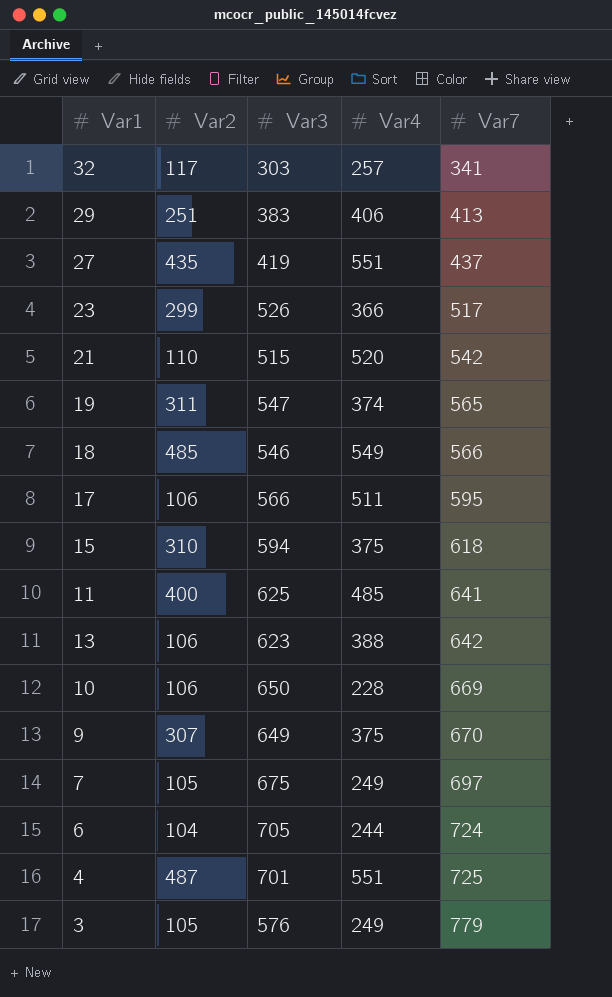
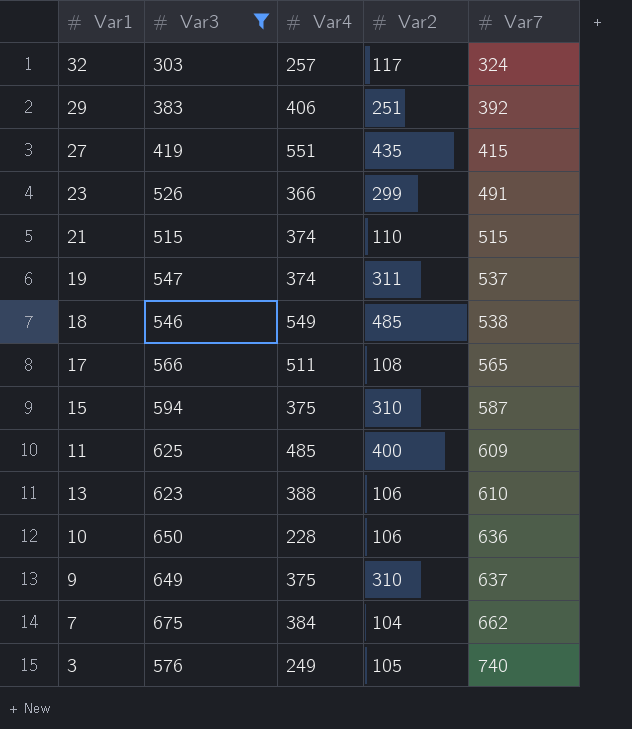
filter: none -> Var3 <= 675
column Var2 | position: 2 -> 4
32 | Var7: 341 -> 324
29 | Var7: 413 -> 392
27 | Var7: 437 -> 415
23 | Var7: 517 -> 491
21 | Var4: 520 -> 374
21 | Var7: 542 -> 515
19 | Var7: 565 -> 537
18 | Var7: 566 -> 538
17 | Var2: 106 -> 108
17 | Var7: 595 -> 565
15 | Var7: 618 -> 587
11 | Var7: 641 -> 609
13 | Var7: 642 -> 610
10 | Var7: 669 -> 636
9 | Var2: 307 -> 310
9 | Var7: 670 -> 637
7 | Var4: 249 -> 384
7 | Var2: 105 -> 104
7 | Var7: 697 -> 662
3 | Var7: 779 -> 740

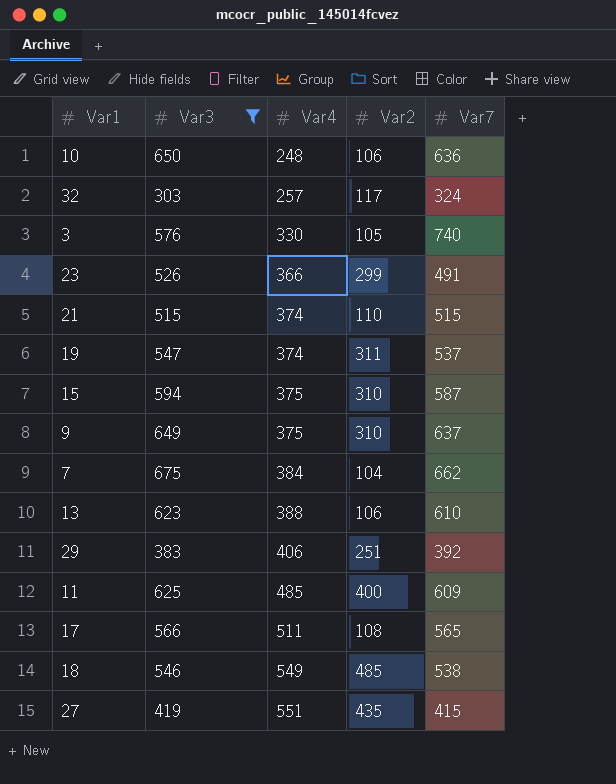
row order: Var7 ascending -> Var4 ascending
10 | Var4: 228 -> 248
3 | Var4: 249 -> 330

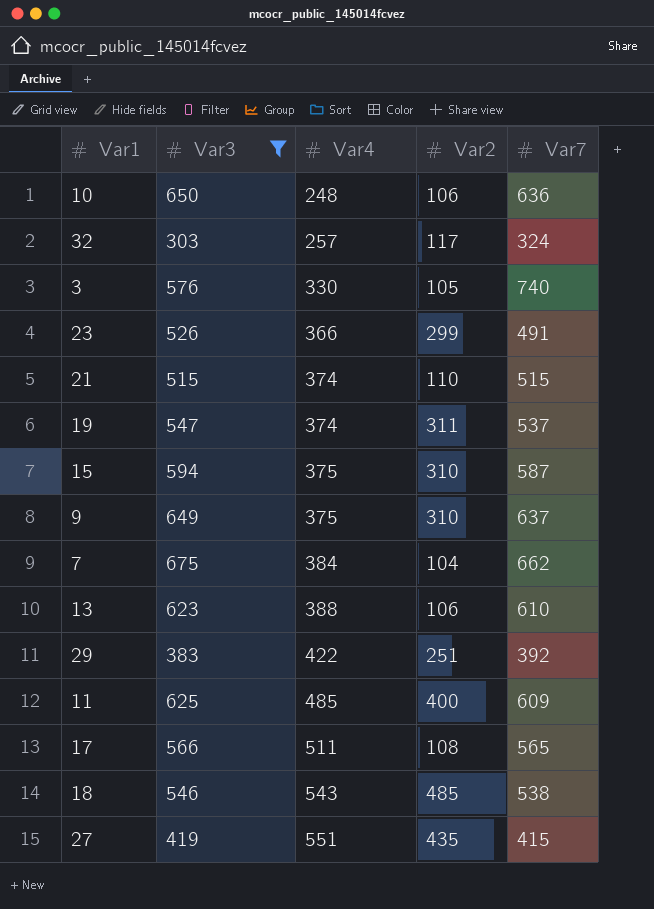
29 | Var4: 406 -> 422
18 | Var4: 549 -> 543

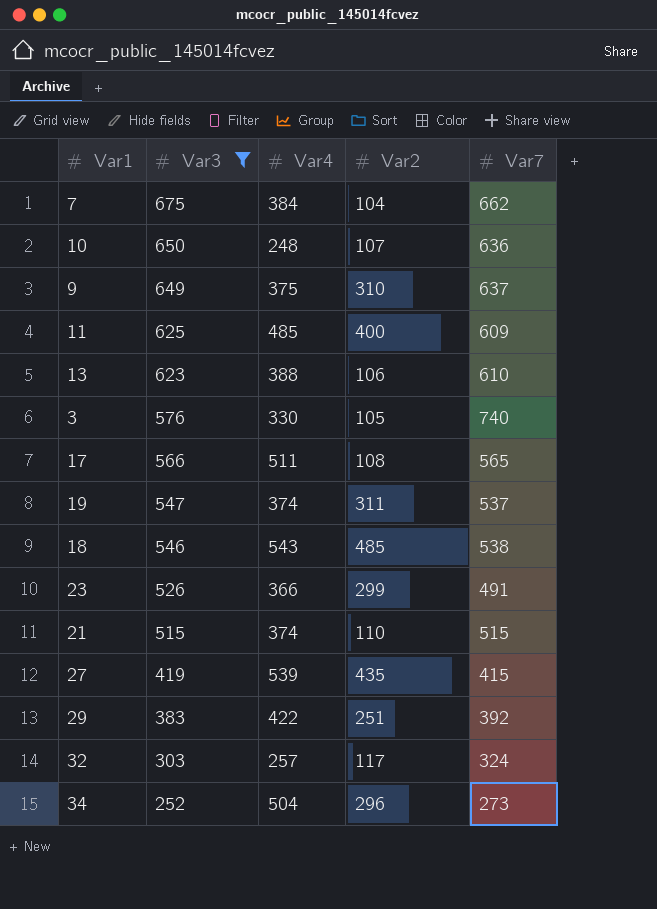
row order: Var4 ascending -> Var3 descending
row 15: 594 | 375 | 310 | 587 -> none
10 | Var2: 106 -> 107
27 | Var4: 551 -> 539
row 34: none -> 252 | 504 | 296 | 273

